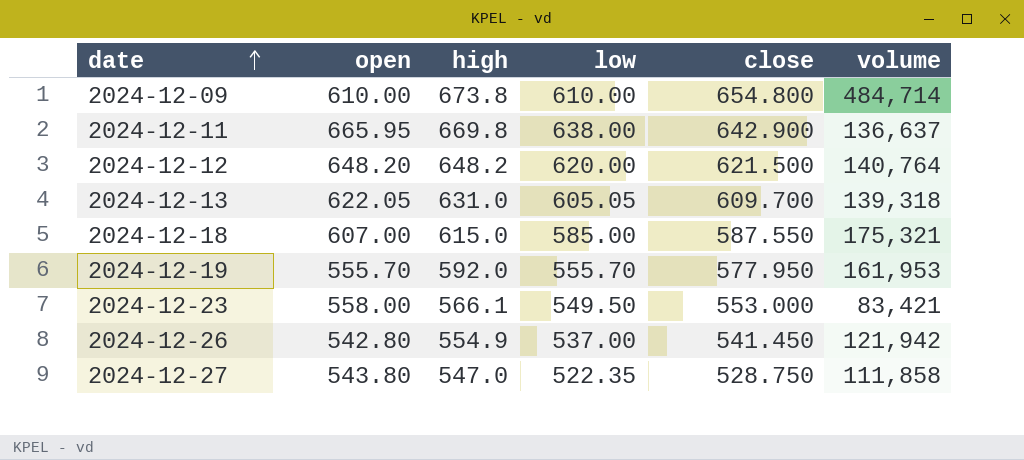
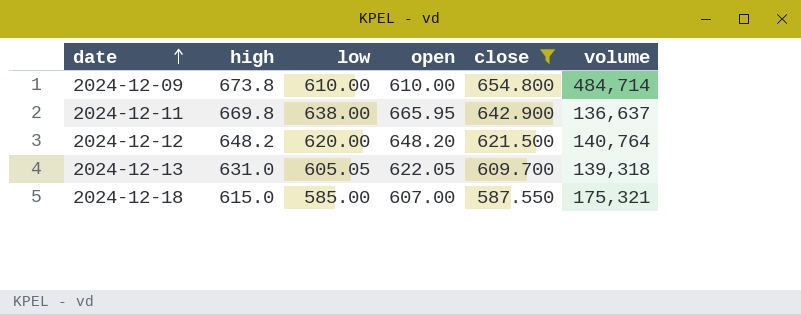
filter: none -> close >= 587.550
column open | position: 2 -> 4

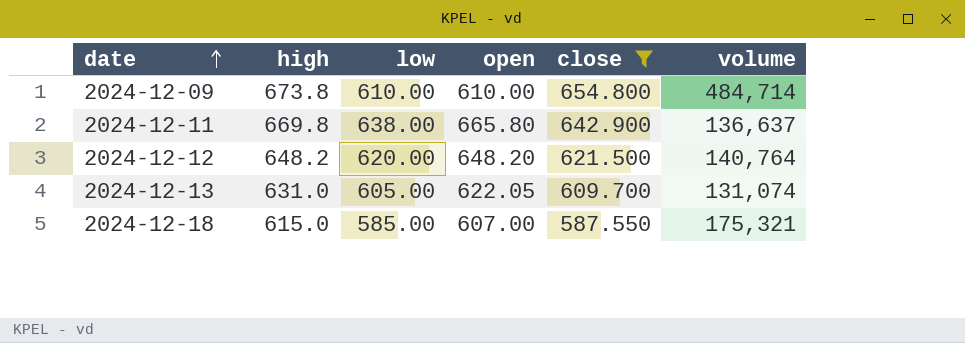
2024-12-11 | open: 665.95 -> 665.80
2024-12-13 | low: 605.05 -> 605.00
2024-12-13 | volume: 139,318 -> 131,074

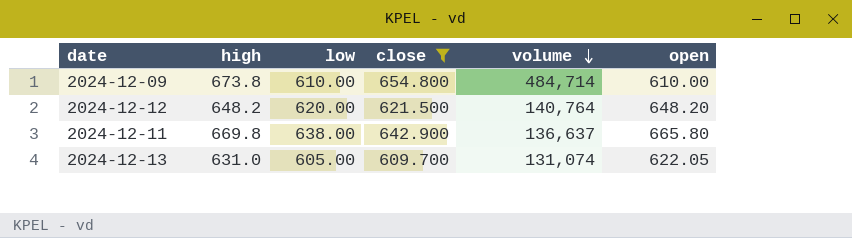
row order: date ascending -> volume descending
column open | position: 4 -> 6
row 2024-12-18: 615.0 | 585.00 | 607.00 | 587.550 | 175,321 -> none

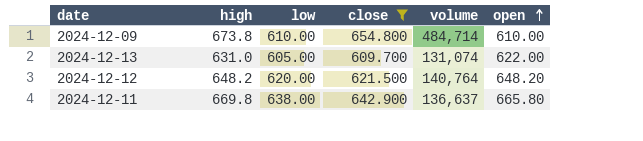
row order: volume descending -> open ascending
2024-12-13 | open: 622.05 -> 622.00

